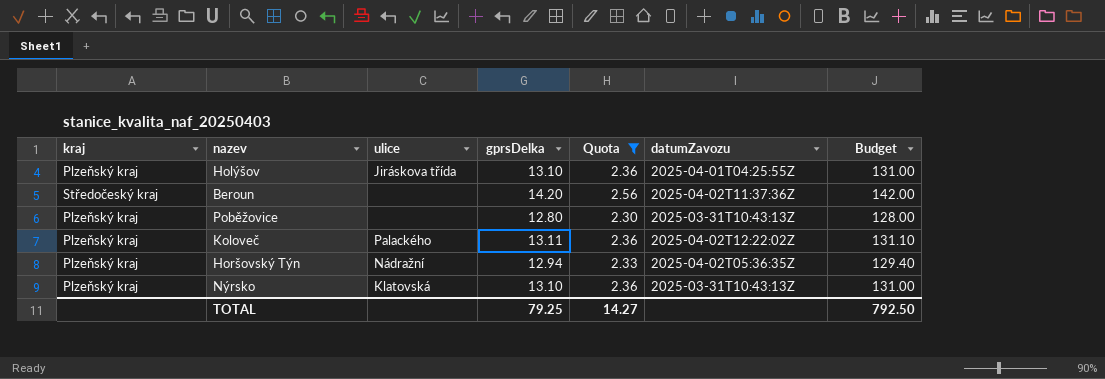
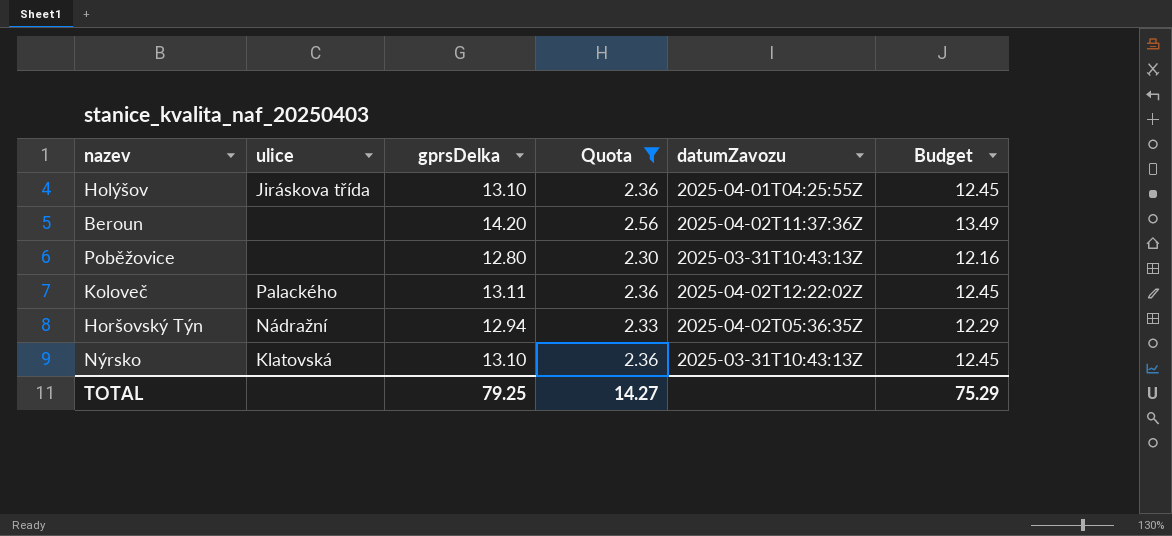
column kraj | position: 1 -> none
column Budget | formula: [gprsDelka] * 10 -> [gprsDelka] * 0.95
TOTAL | Budget: 792.50 -> 75.29

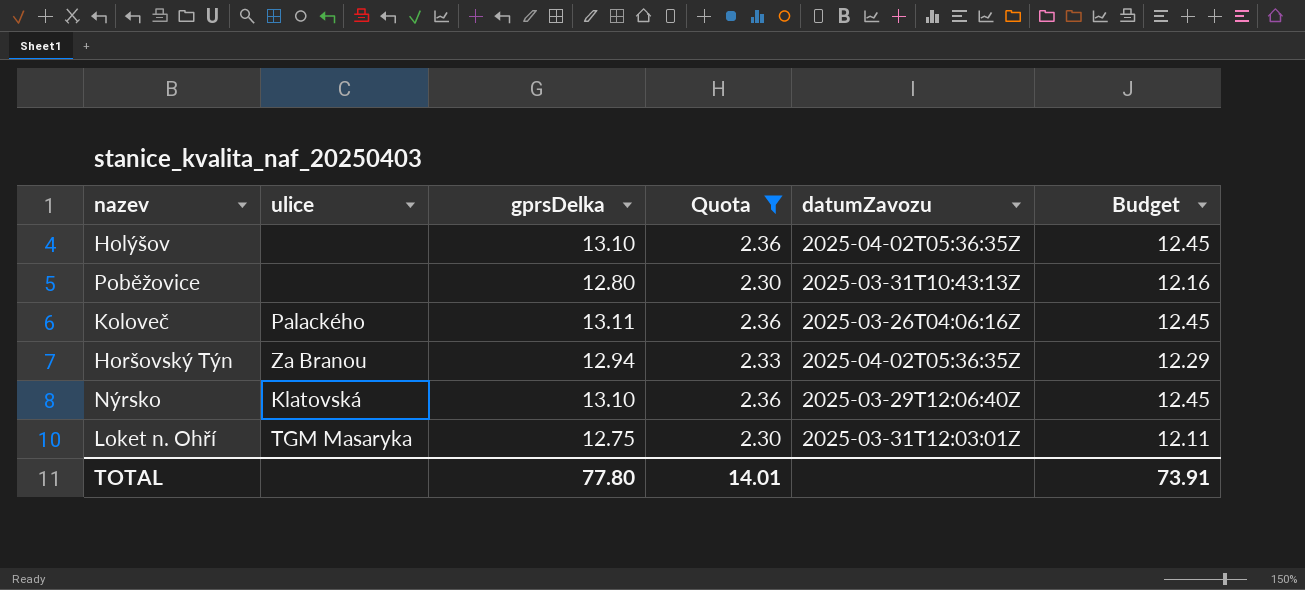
row Beroun: none | 14.20 | 2.56 | 2025-04-02T11:37:36Z | 13.49 -> none
Holýšov | ulice: Jiráskova třída -> none
Holýšov | datumZavozu: 2025-04-01T04:25:55Z -> 2025-04-02T05:36:35Z
Koloveč | datumZavozu: 2025-04-02T12:22:02Z -> 2025-03-26T04:06:16Z
Horšovský Týn | ulice: Nádražní -> Za Branou
Nýrsko | datumZavozu: 2025-03-31T10:43:13Z -> 2025-03-29T12:06:40Z
row Loket n. Ohří: none -> TGM Masaryka | 12.75 | 2.30 | 2025-03-31T12:03:01Z | 12.11
TOTAL | gprsDelka: 79.25 -> 77.80
TOTAL | Quota: 14.27 -> 14.01
TOTAL | Budget: 75.29 -> 73.91

